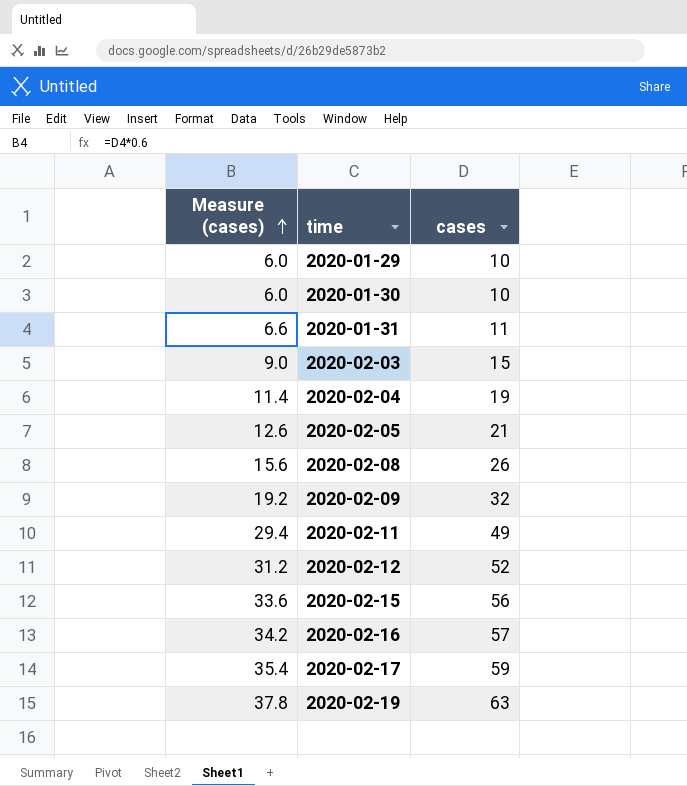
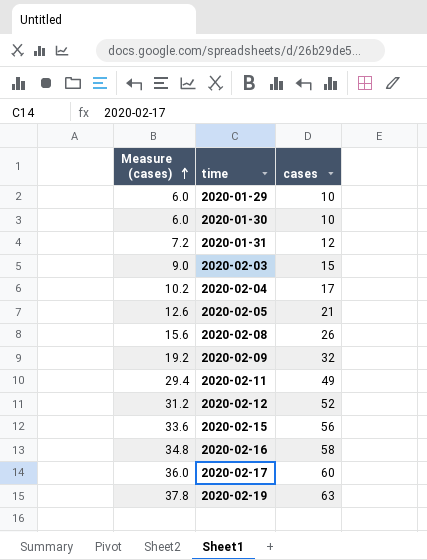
2020-01-31 | Measure (cases): 6.6 -> 7.2
2020-01-31 | cases: 11 -> 12
2020-02-04 | Measure (cases): 11.4 -> 10.2
2020-02-04 | cases: 19 -> 17
2020-02-16 | Measure (cases): 34.2 -> 34.8
2020-02-16 | cases: 57 -> 58
2020-02-17 | Measure (cases): 35.4 -> 36.0
2020-02-17 | cases: 59 -> 60

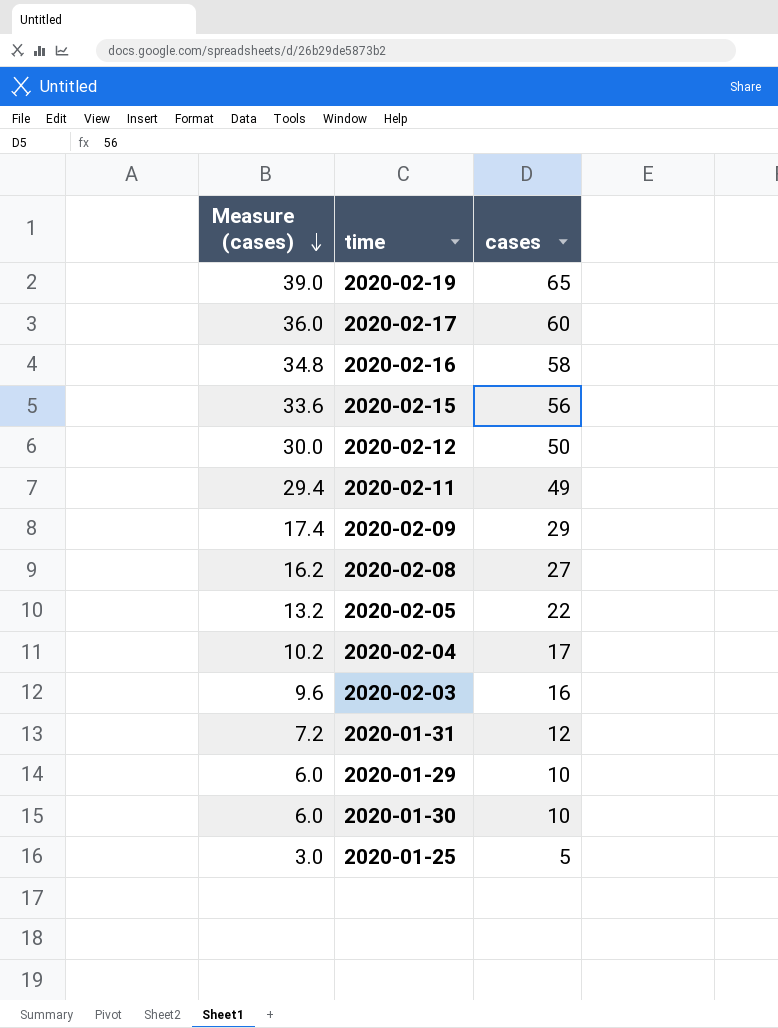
row order: Measure (cases) ascending -> Measure (cases) descending
2020-02-19 | Measure (cases): 37.8 -> 39.0
2020-02-19 | cases: 63 -> 65
2020-02-12 | Measure (cases): 31.2 -> 30.0
2020-02-12 | cases: 52 -> 50
2020-02-09 | Measure (cases): 19.2 -> 17.4
2020-02-09 | cases: 32 -> 29
2020-02-08 | Measure (cases): 15.6 -> 16.2
2020-02-08 | cases: 26 -> 27
2020-02-05 | Measure (cases): 12.6 -> 13.2
2020-02-05 | cases: 21 -> 22
2020-02-03 | Measure (cases): 9.0 -> 9.6
2020-02-03 | cases: 15 -> 16
row 2020-01-25: none -> 3.0 | 5

